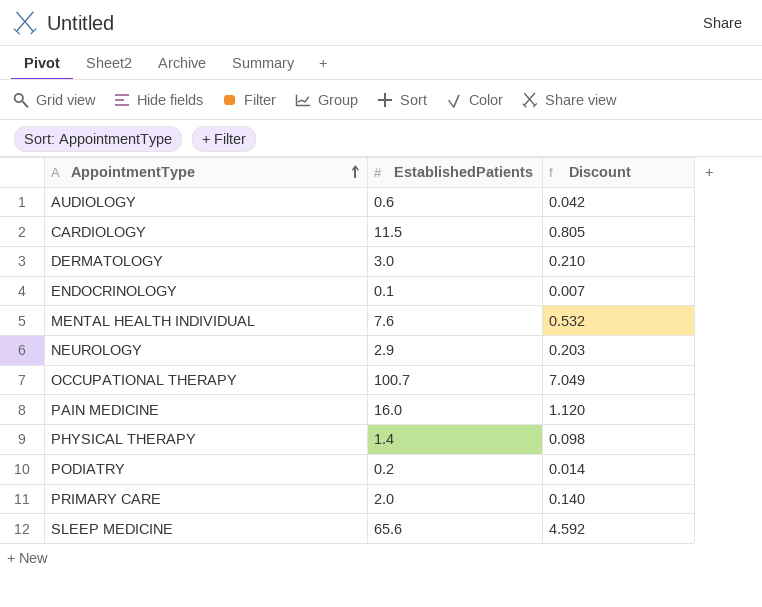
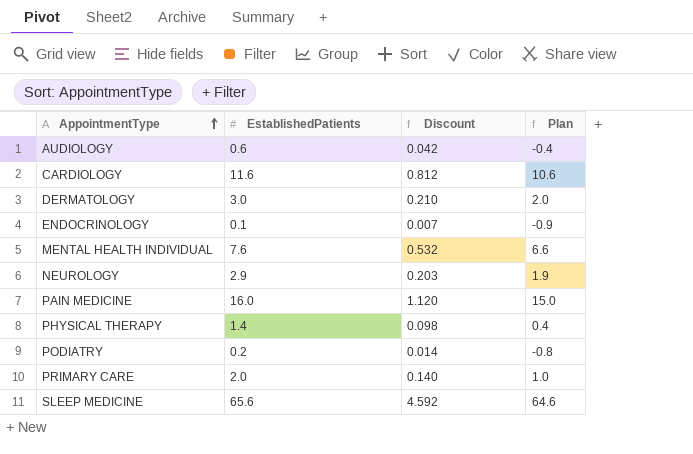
column Plan | formula: none -> [EstablishedPatients] - 1
row OCCUPATIONAL THERAPY: 100.7 | 7.049 -> none
CARDIOLOGY | EstablishedPatients: 11.5 -> 11.6
CARDIOLOGY | Discount: 0.805 -> 0.812

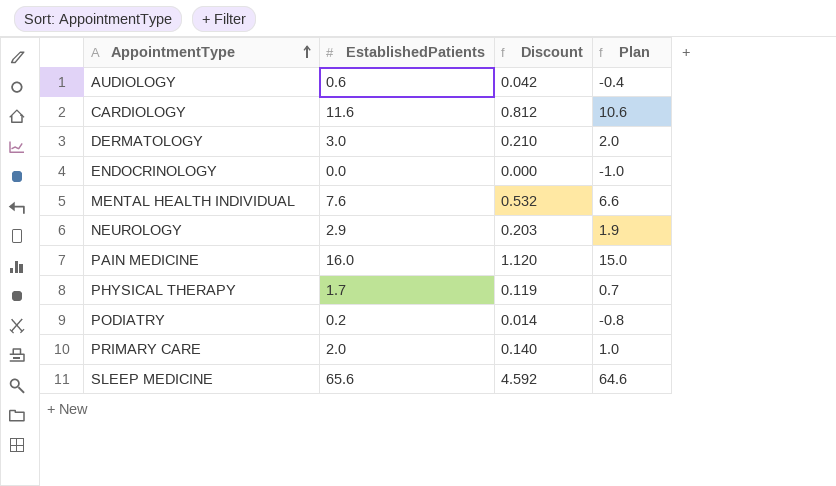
ENDOCRINOLOGY | EstablishedPatients: 0.1 -> 0.0
ENDOCRINOLOGY | Discount: 0.007 -> 0.000
ENDOCRINOLOGY | Plan: -0.9 -> -1.0
PHYSICAL THERAPY | EstablishedPatients: 1.4 -> 1.7
PHYSICAL THERAPY | Discount: 0.098 -> 0.119
PHYSICAL THERAPY | Plan: 0.4 -> 0.7

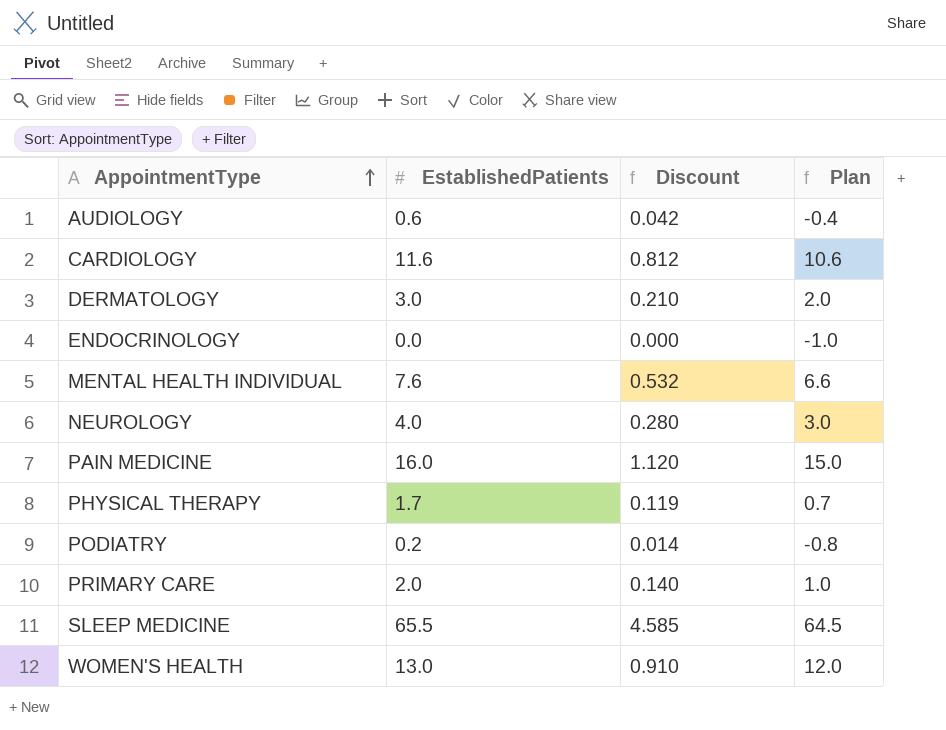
NEUROLOGY | EstablishedPatients: 2.9 -> 4.0
NEUROLOGY | Discount: 0.203 -> 0.280
NEUROLOGY | Plan: 1.9 -> 3.0
SLEEP MEDICINE | EstablishedPatients: 65.6 -> 65.5
SLEEP MEDICINE | Discount: 4.592 -> 4.585
SLEEP MEDICINE | Plan: 64.6 -> 64.5
row WOMEN'S HEALTH: none -> 13.0 | 0.910 | 12.0

